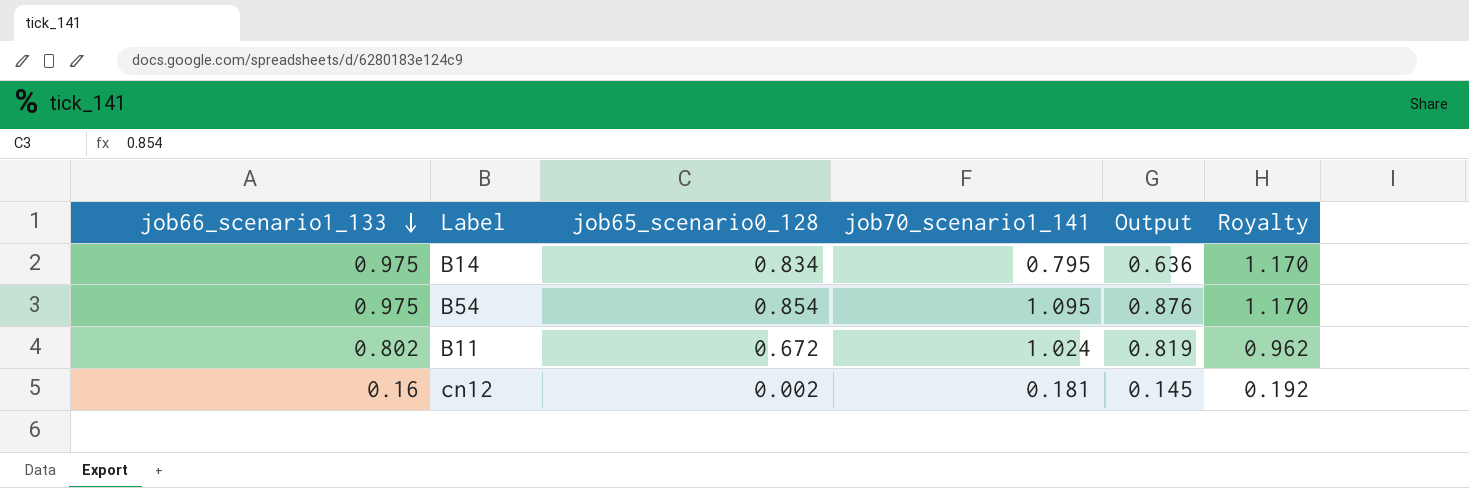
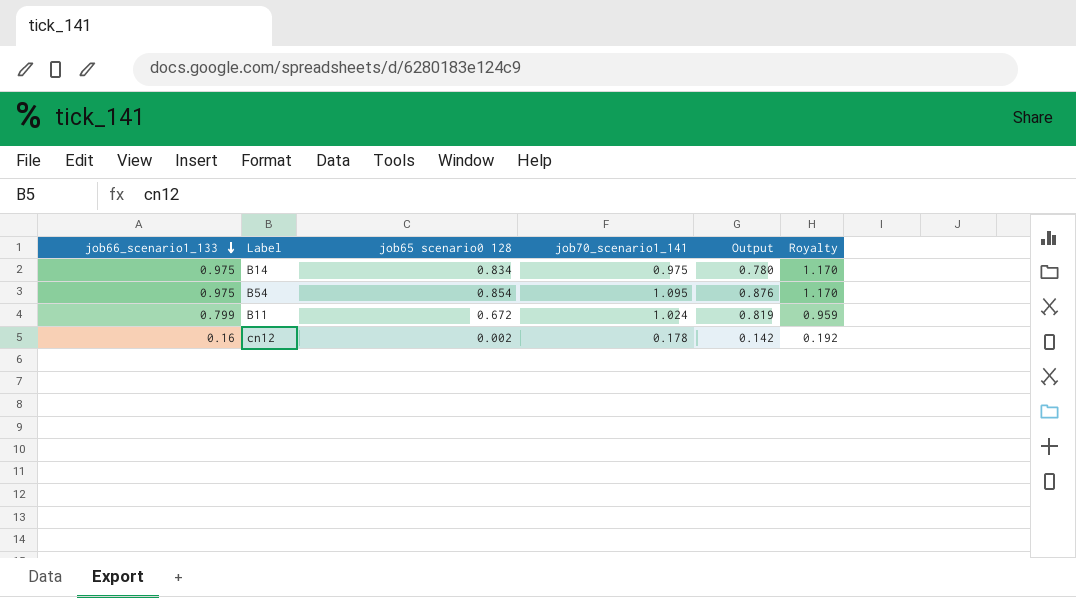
column name: job65_scenario0_128 -> job65 scenario0 128
B14 | job70_scenario1_141: 0.795 -> 0.975
B14 | Output: 0.636 -> 0.780
B11 | job66_scenario1_133: 0.802 -> 0.799
B11 | Royalty: 0.962 -> 0.959
cn12 | job70_scenario1_141: 0.181 -> 0.178
cn12 | Output: 0.145 -> 0.142

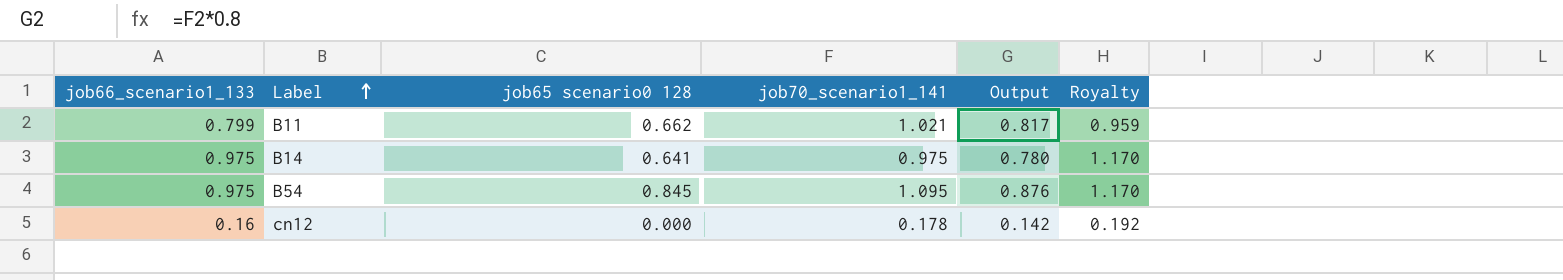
row order: job66_scenario1_133 descending -> Label ascending
B11 | job65 scenario0 128: 0.672 -> 0.662
B11 | job70_scenario1_141: 1.024 -> 1.021
B11 | Output: 0.819 -> 0.817
B14 | job65 scenario0 128: 0.834 -> 0.641
B54 | job65 scenario0 128: 0.854 -> 0.845
cn12 | job65 scenario0 128: 0.002 -> 0.000

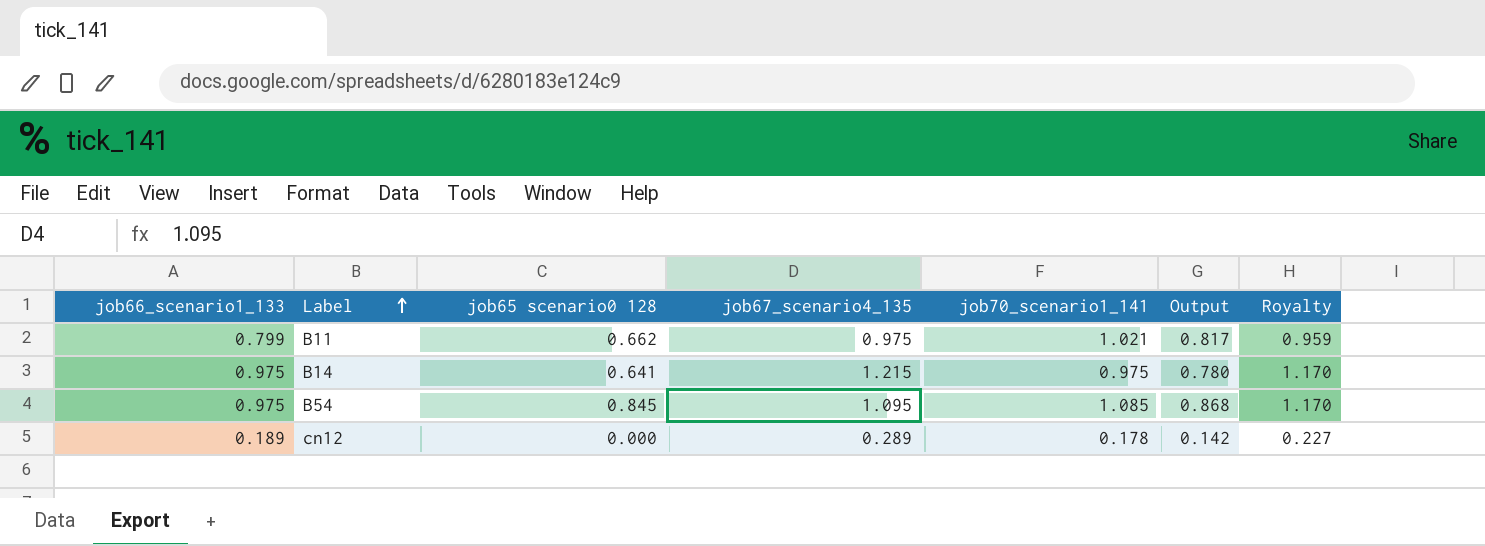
column job67_scenario4_135 | position: none -> 4
B54 | job70_scenario1_141: 1.095 -> 1.085
B54 | Output: 0.876 -> 0.868
cn12 | job66_scenario1_133: 0.16 -> 0.189
cn12 | Royalty: 0.192 -> 0.227

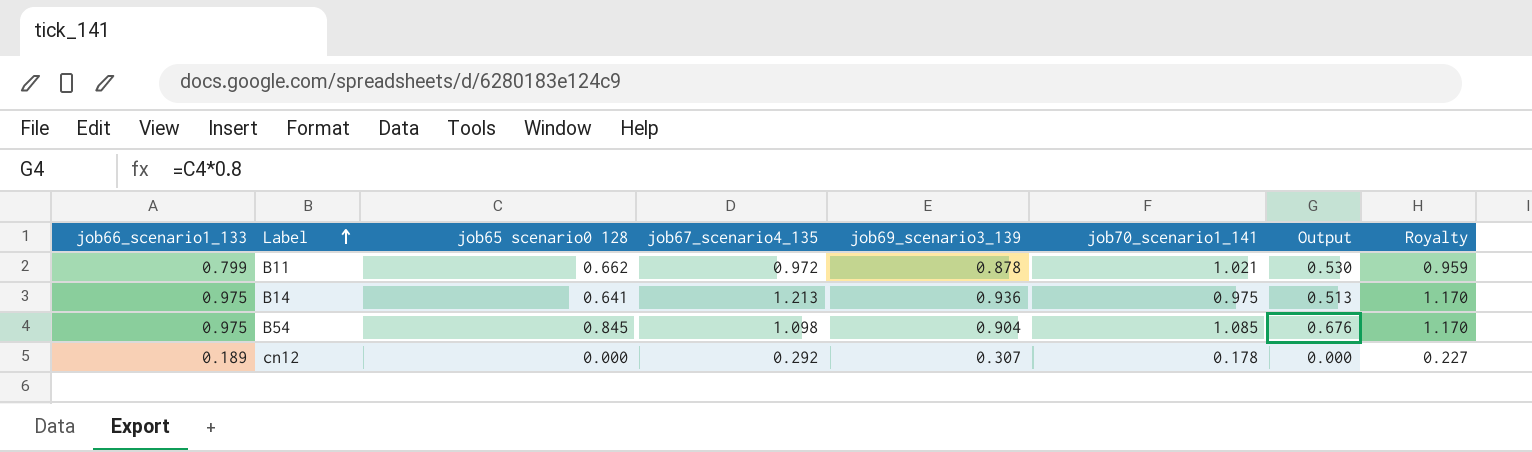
column job69_scenario3_139 | position: none -> 5
column Output | formula: [job70_scenario1_141] * 0.8 -> [job65 scenario0 128] * 0.8
B11 | job67_scenario4_135: 0.975 -> 0.972
B14 | job67_scenario4_135: 1.215 -> 1.213
B54 | job67_scenario4_135: 1.095 -> 1.098
cn12 | job67_scenario4_135: 0.289 -> 0.292

